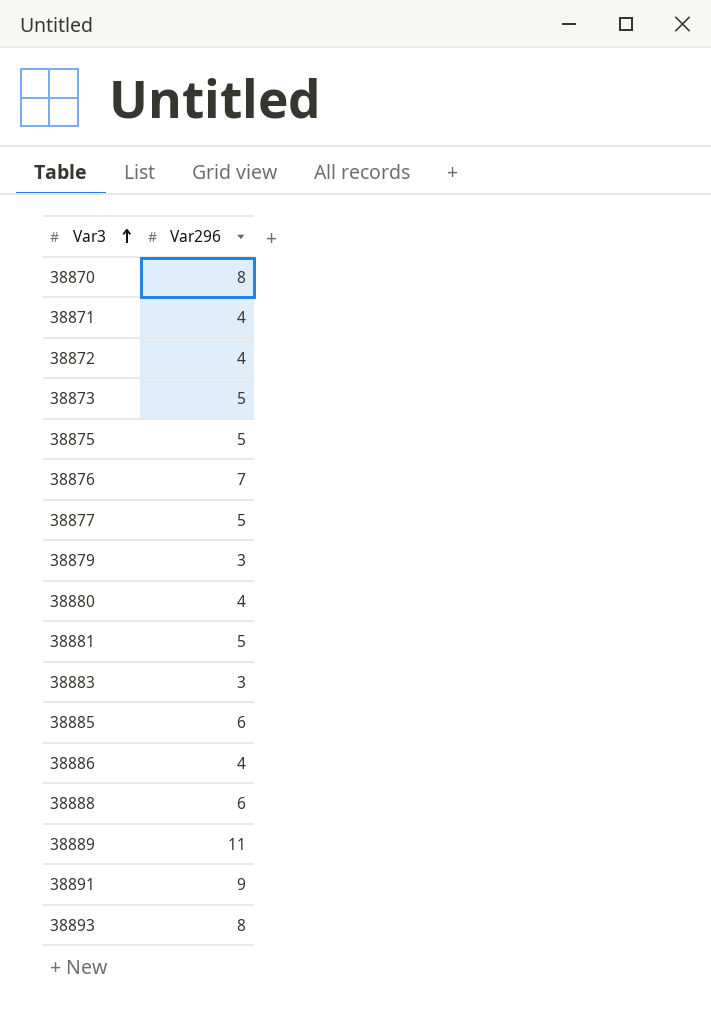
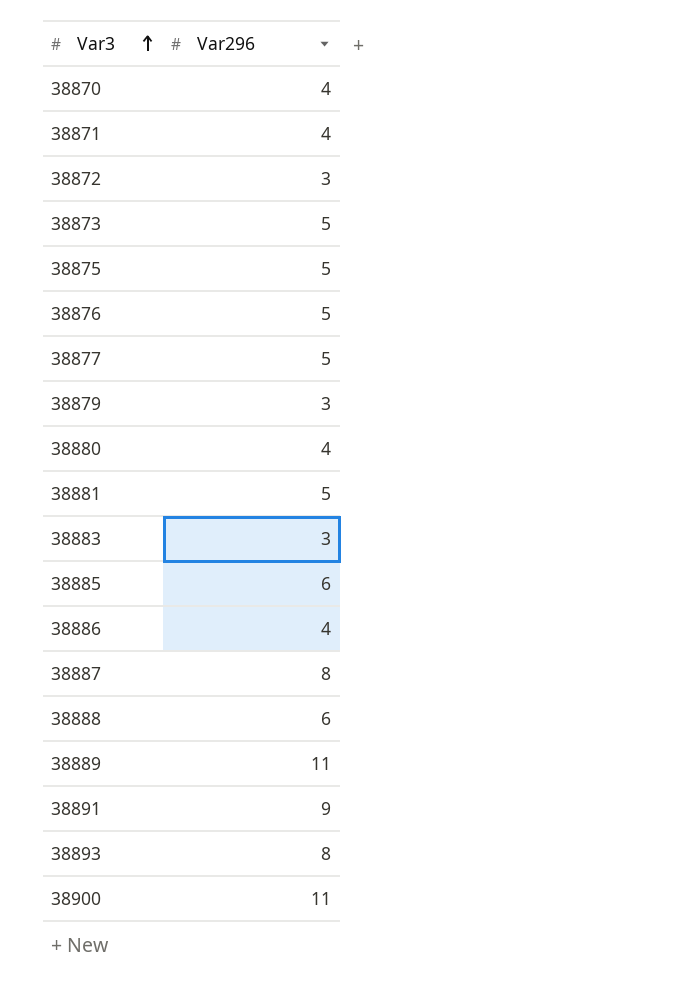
38870 | Var296: 8 -> 4
38872 | Var296: 4 -> 3
38876 | Var296: 7 -> 5
row 38887: none -> 8
row 38900: none -> 11

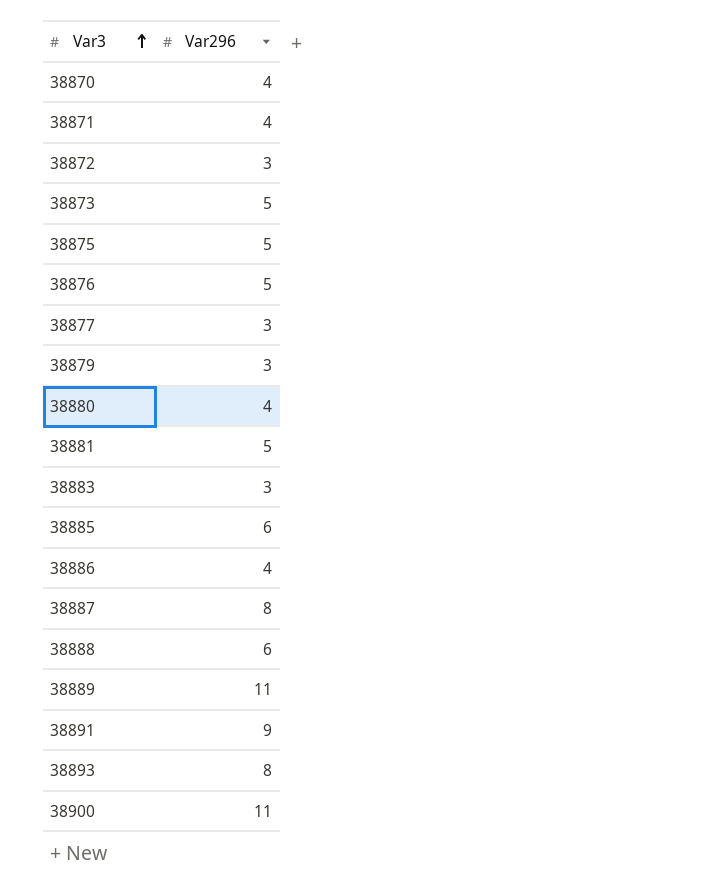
38877 | Var296: 5 -> 3

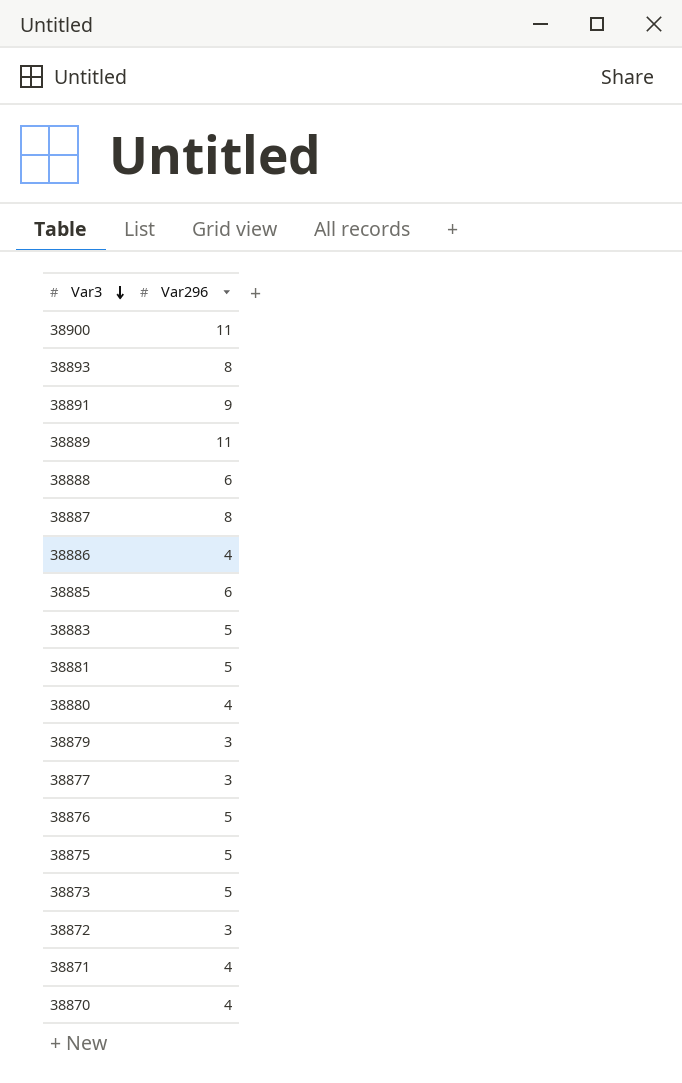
row order: Var3 ascending -> Var3 descending
38883 | Var296: 3 -> 5

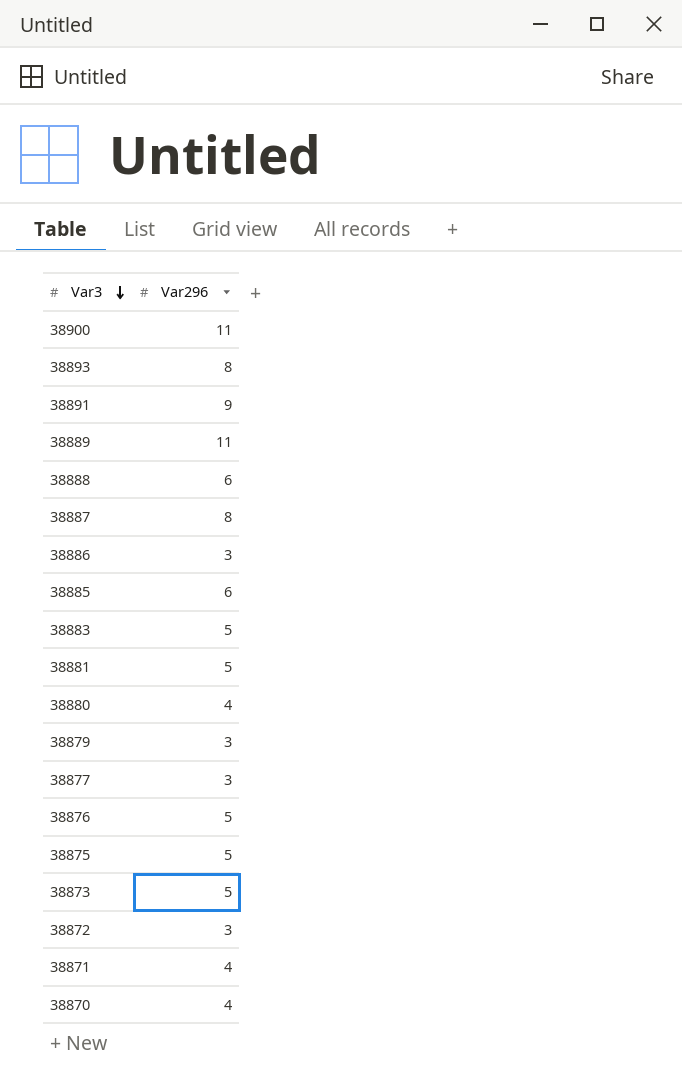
38886 | Var296: 4 -> 3

